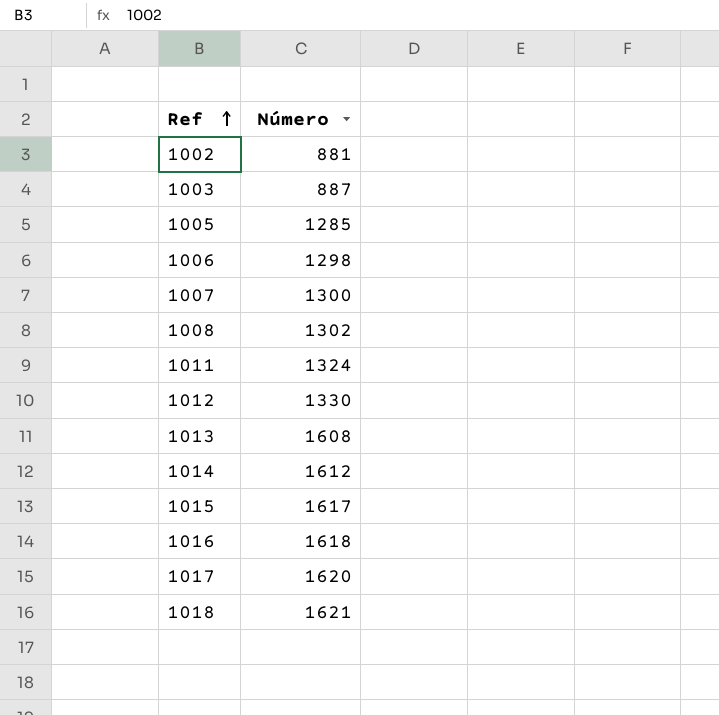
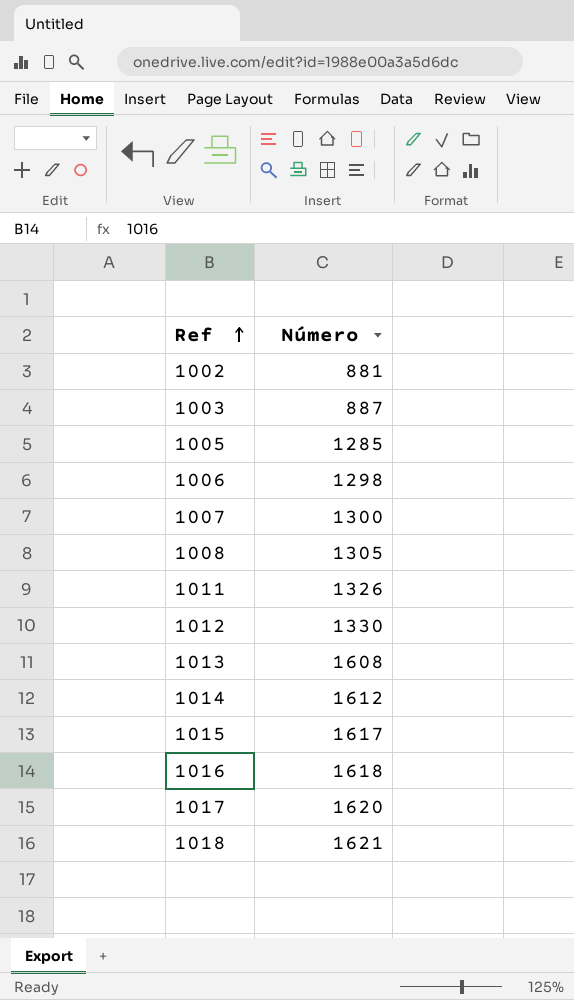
1008 | Número: 1302 -> 1305
1011 | Número: 1324 -> 1326

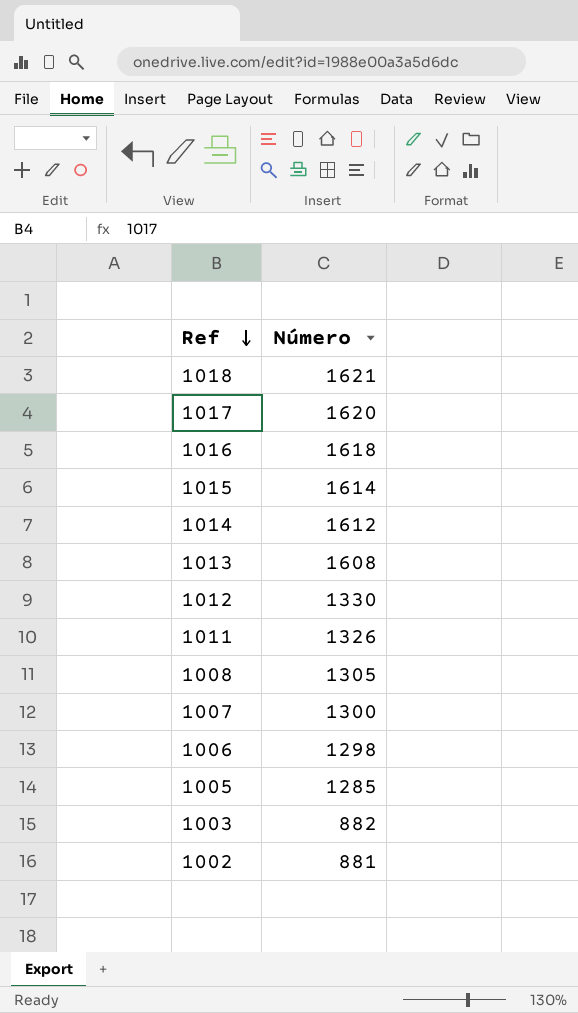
row order: Ref ascending -> Ref descending
1015 | Número: 1617 -> 1614
1003 | Número: 887 -> 882

